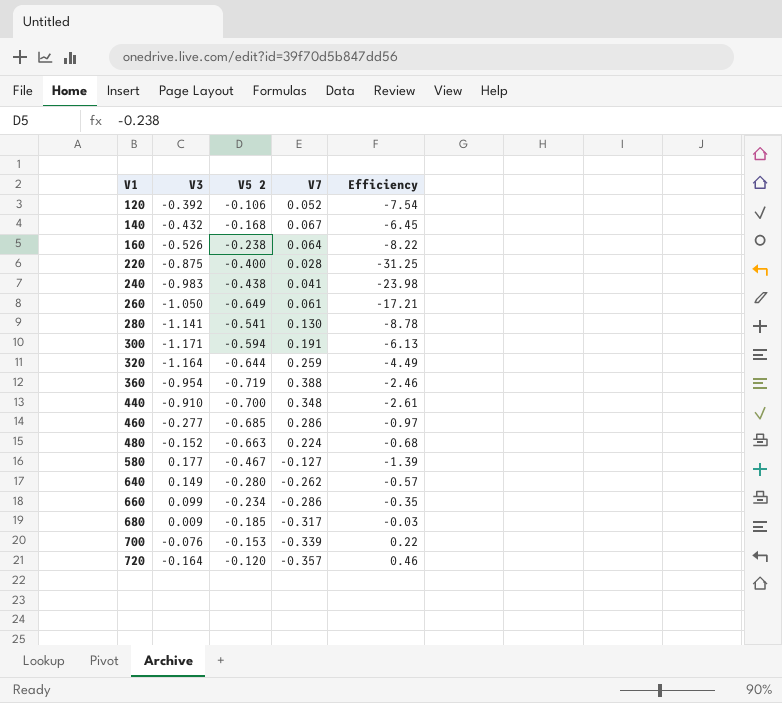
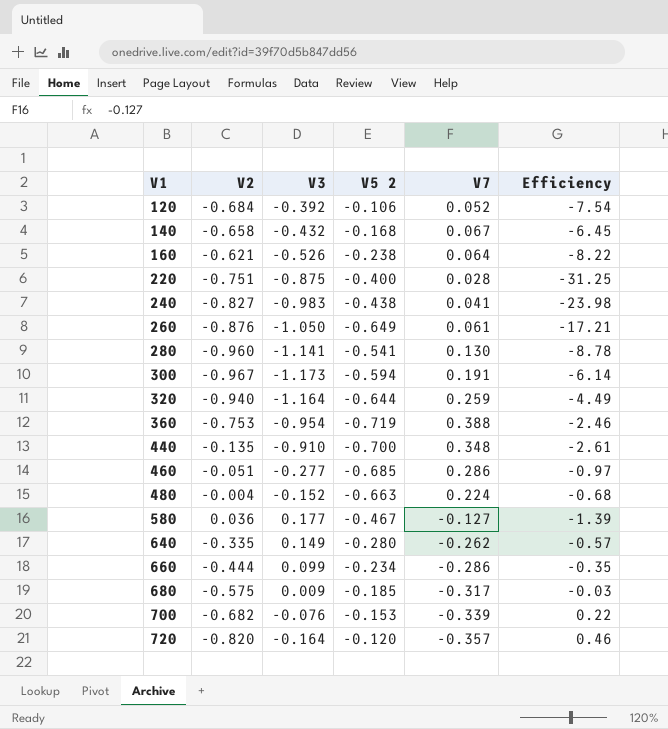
column V2 | position: none -> 2
300 | V3: -1.171 -> -1.173
300 | Efficiency: -6.13 -> -6.14

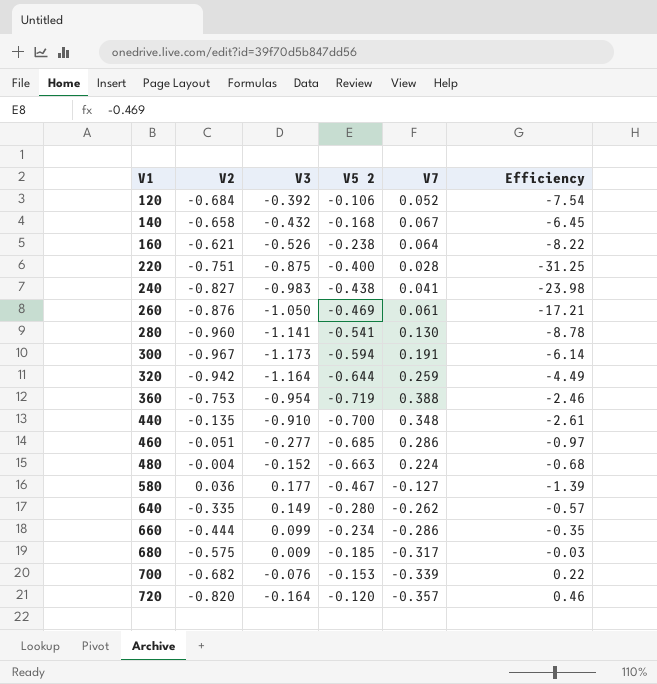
260 | V5 2: -0.649 -> -0.469
320 | V2: -0.940 -> -0.942

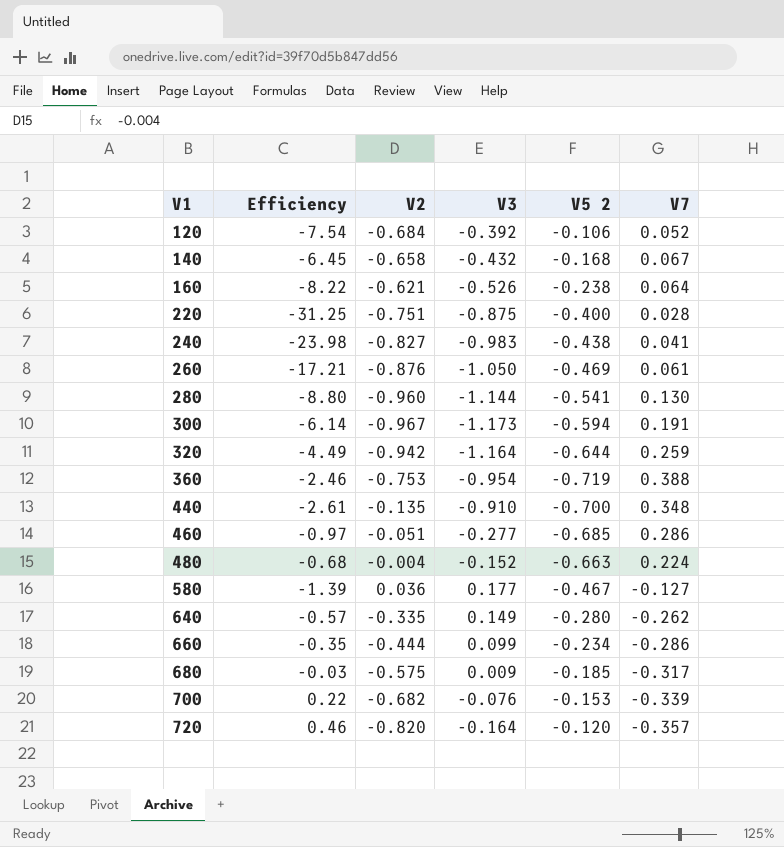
column Efficiency | position: 6 -> 2
280 | Efficiency: -8.78 -> -8.80
280 | V3: -1.141 -> -1.144

